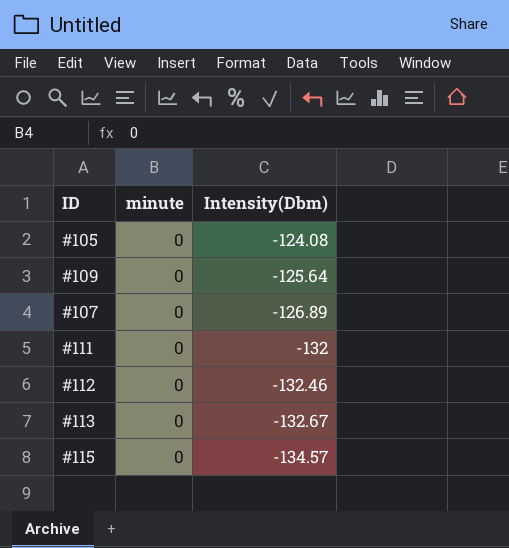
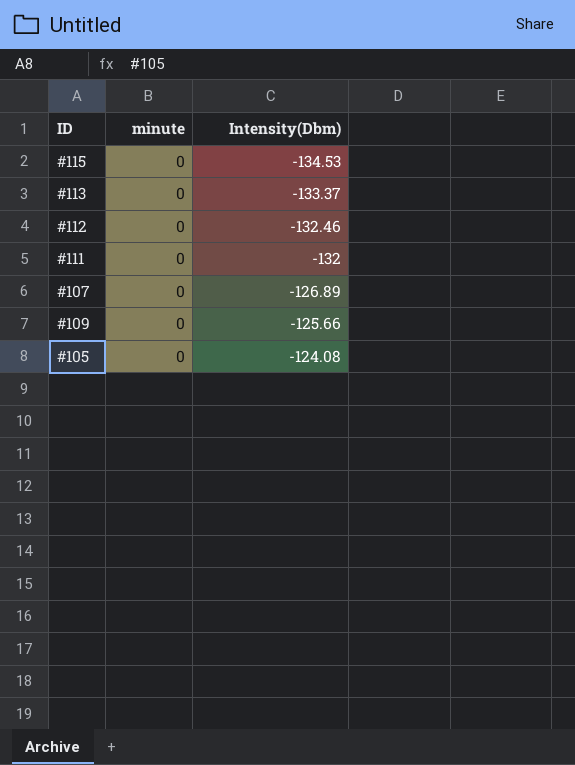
row order: Intensity(Dbm) descending -> Intensity(Dbm) ascending
#115 | Intensity(Dbm): -134.57 -> -134.53
#113 | Intensity(Dbm): -132.67 -> -133.37
#109 | Intensity(Dbm): -125.64 -> -125.66

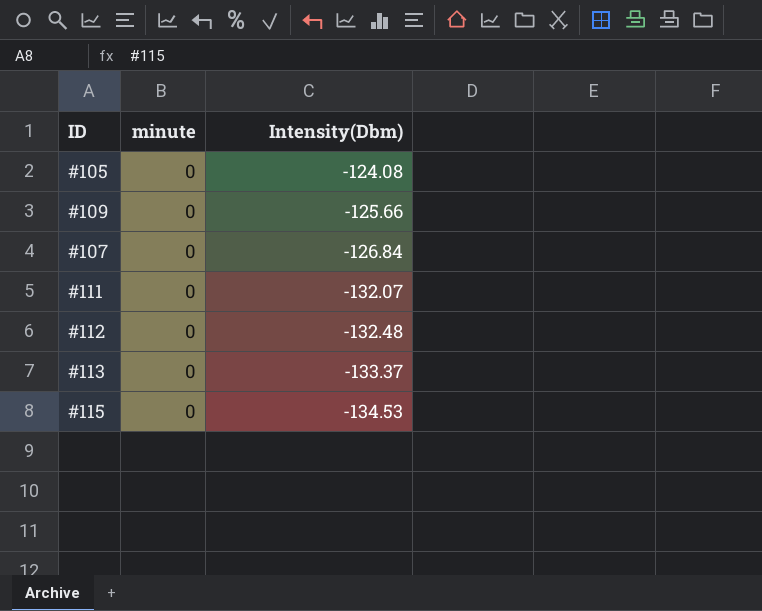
row order: Intensity(Dbm) ascending -> Intensity(Dbm) descending
#107 | Intensity(Dbm): -126.89 -> -126.84
#111 | Intensity(Dbm): -132 -> -132.07
#112 | Intensity(Dbm): -132.46 -> -132.48

